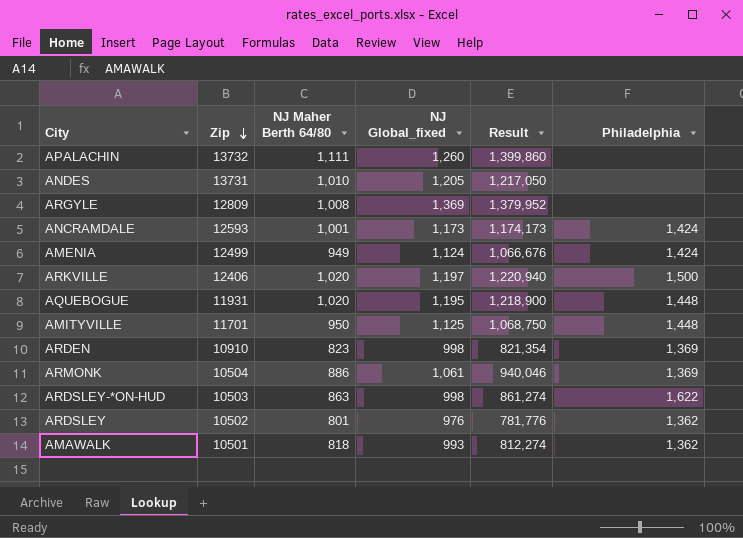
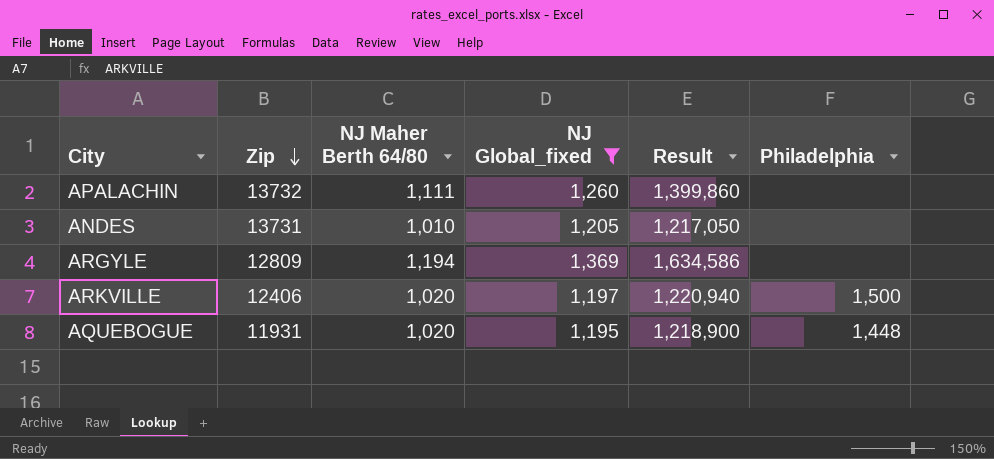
filter: none -> NJ Global_fixed >= 1,195
ARGYLE | NJ Maher Berth 64/80: 1,008 -> 1,194
ARGYLE | Result: 1,379,952 -> 1,634,586

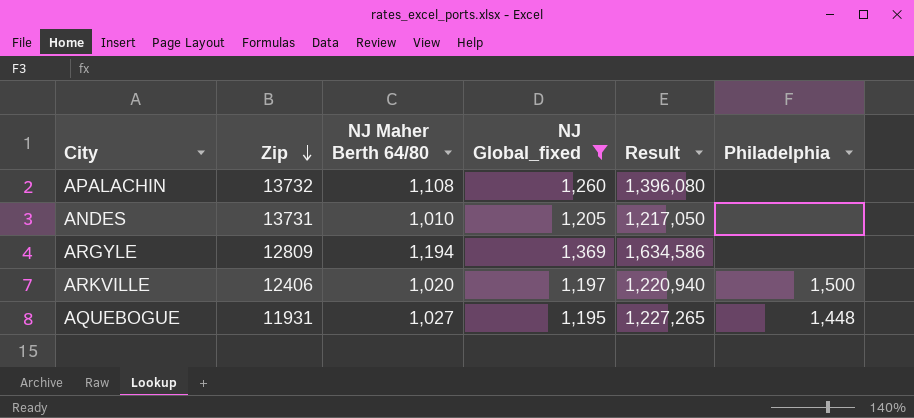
APALACHIN | NJ Maher Berth 64/80: 1,111 -> 1,108
APALACHIN | Result: 1,399,860 -> 1,396,080
AQUEBOGUE | NJ Maher Berth 64/80: 1,020 -> 1,027
AQUEBOGUE | Result: 1,218,900 -> 1,227,265

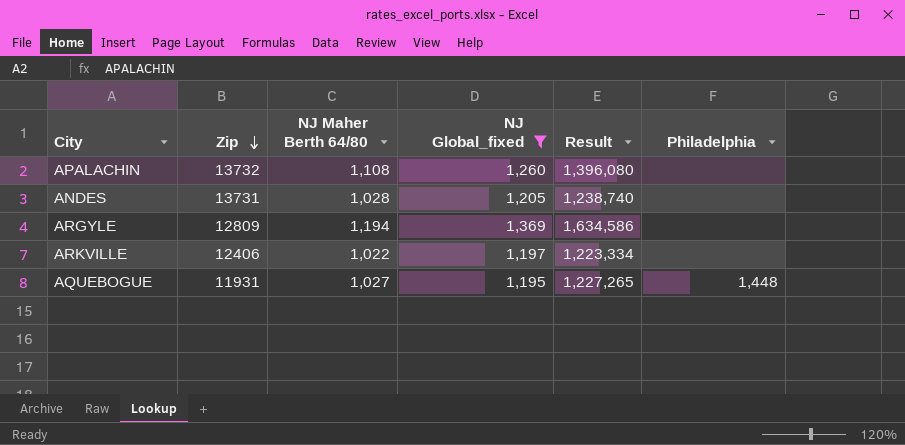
ANDES | NJ Maher Berth 64/80: 1,010 -> 1,028
ANDES | Result: 1,217,050 -> 1,238,740
ARKVILLE | NJ Maher Berth 64/80: 1,020 -> 1,022
ARKVILLE | Result: 1,220,940 -> 1,223,334
ARKVILLE | Philadelphia: 1,500 -> none

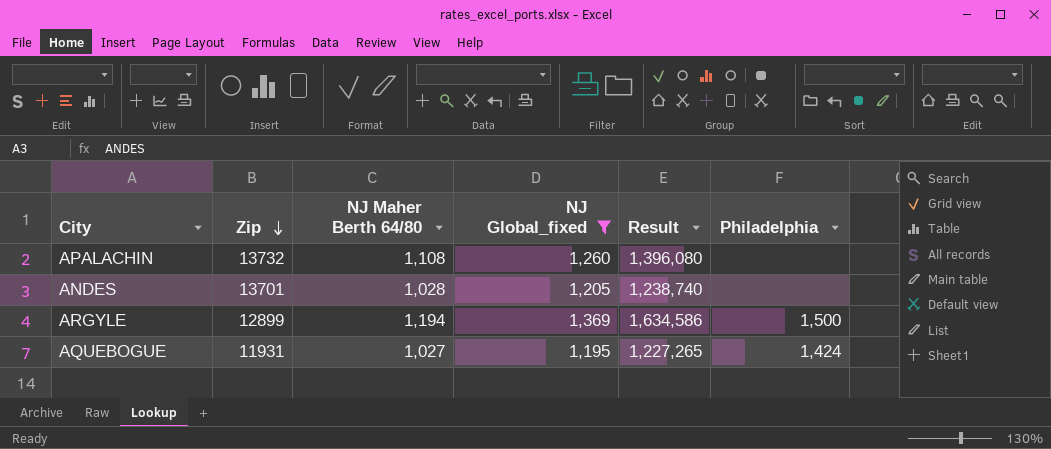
row ARKVILLE: 12406 | 1,022 | 1,197 | 1,223,334 | none -> none
ANDES | Zip: 13731 -> 13701
ARGYLE | Zip: 12809 -> 12899
ARGYLE | Philadelphia: none -> 1,500
AQUEBOGUE | Philadelphia: 1,448 -> 1,424

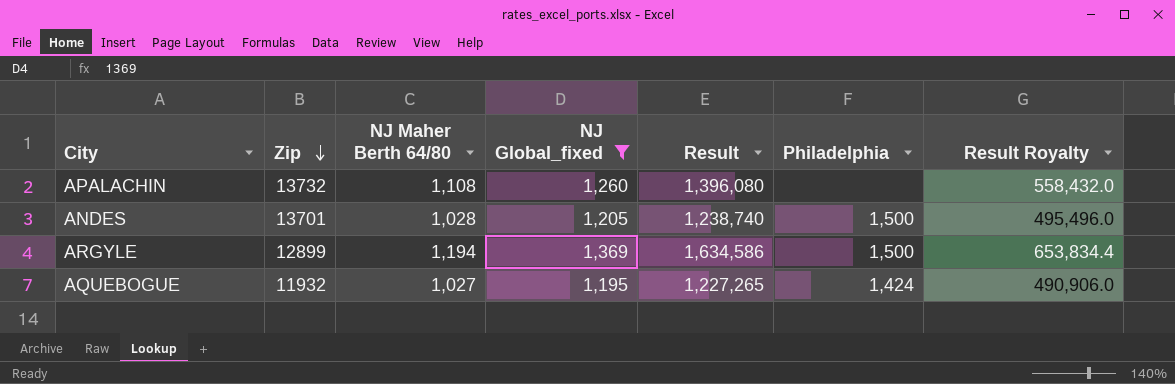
column Result Royalty | formula: none -> [Result] * 0.4
ANDES | Philadelphia: none -> 1,500
AQUEBOGUE | Zip: 11931 -> 11932

